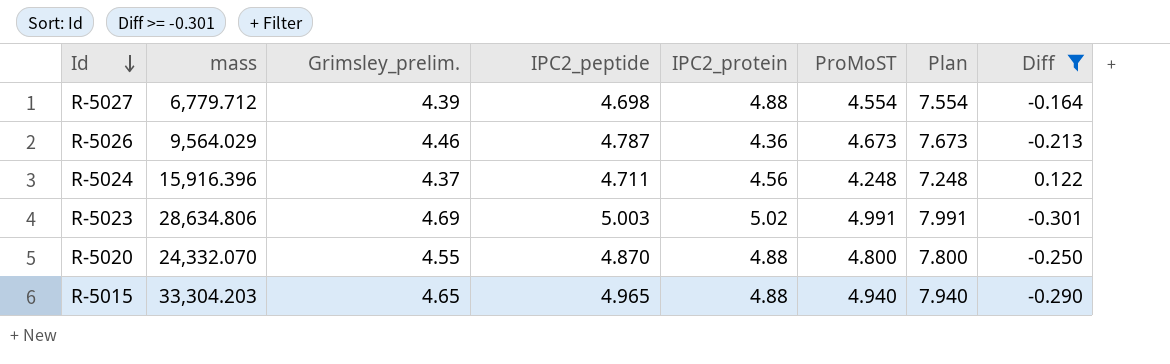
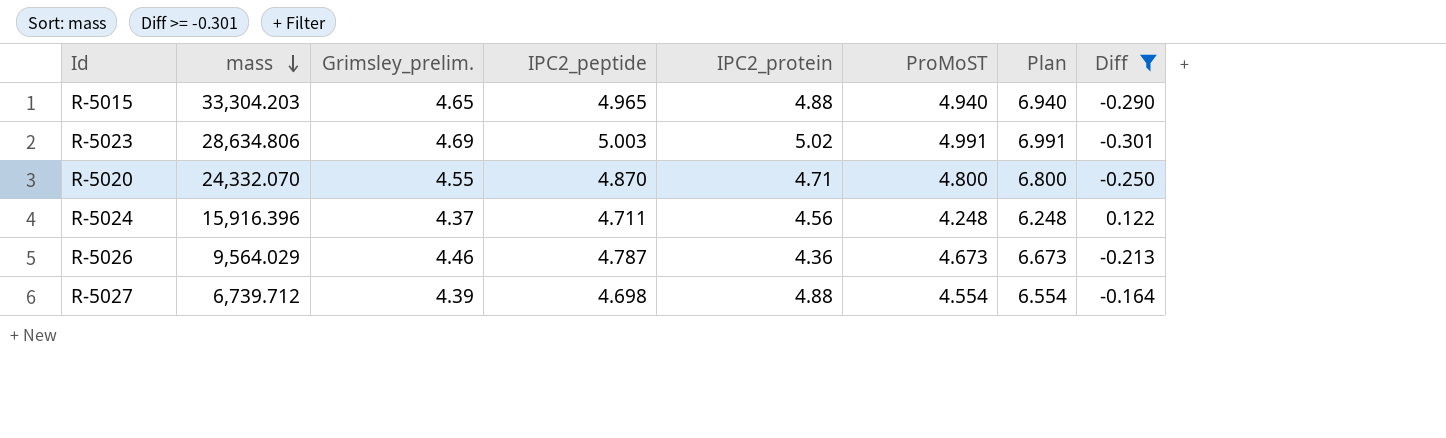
row order: Id descending -> mass descending
column Plan | formula: [ProMoST] + 3 -> [ProMoST] + 2
R-5020 | IPC2_protein: 4.88 -> 4.71
R-5027 | mass: 6,779.712 -> 6,739.712

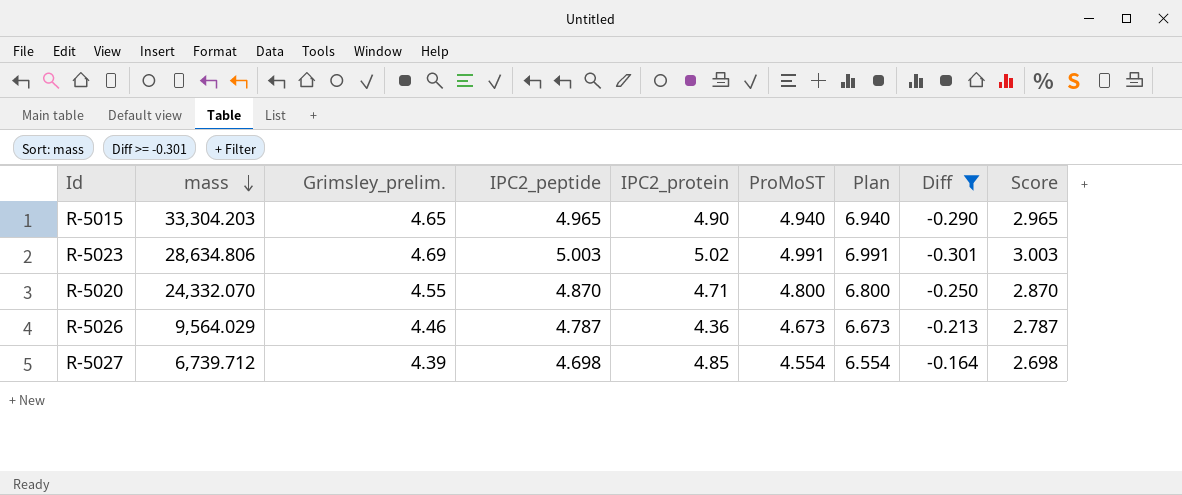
column Score | formula: none -> [IPC2_peptide] - 2
row R-5024: 15,916.396 | 4.37 | 4.711 | 4.56 | 4.248 | 6.248 | 0.122 -> none
R-5015 | IPC2_protein: 4.88 -> 4.90
R-5027 | IPC2_protein: 4.88 -> 4.85

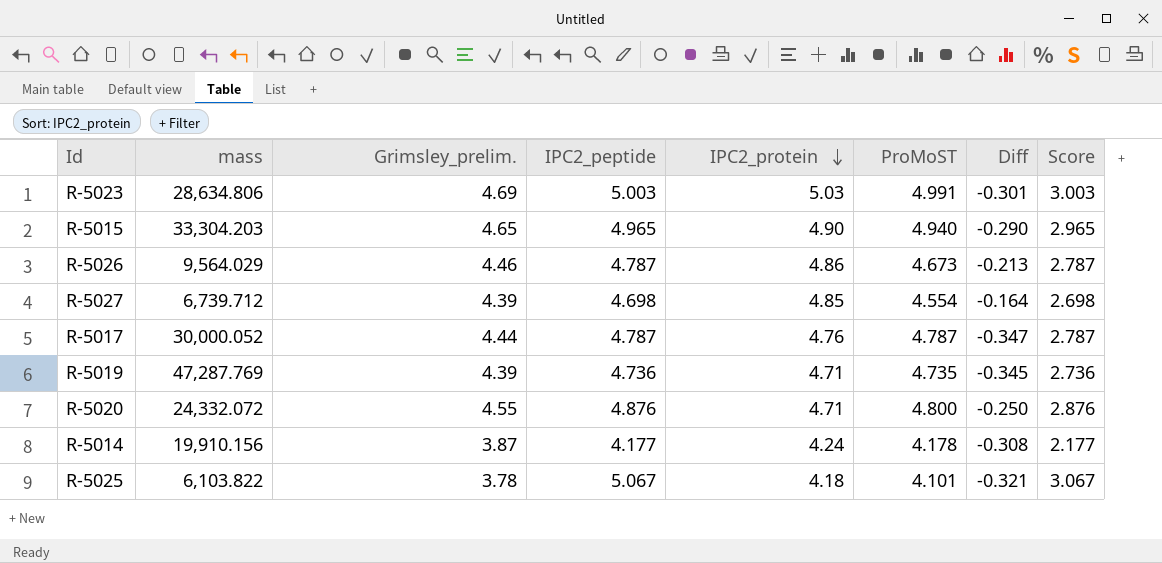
filter: Diff >= -0.301 -> none
row order: mass descending -> IPC2_protein descending
column Plan | formula: [ProMoST] + 2 -> none
R-5023 | IPC2_protein: 5.02 -> 5.03
R-5026 | IPC2_protein: 4.36 -> 4.86
R-5020 | mass: 24,332.070 -> 24,332.072
R-5020 | IPC2_peptide: 4.870 -> 4.876
R-5020 | Score: 2.870 -> 2.876

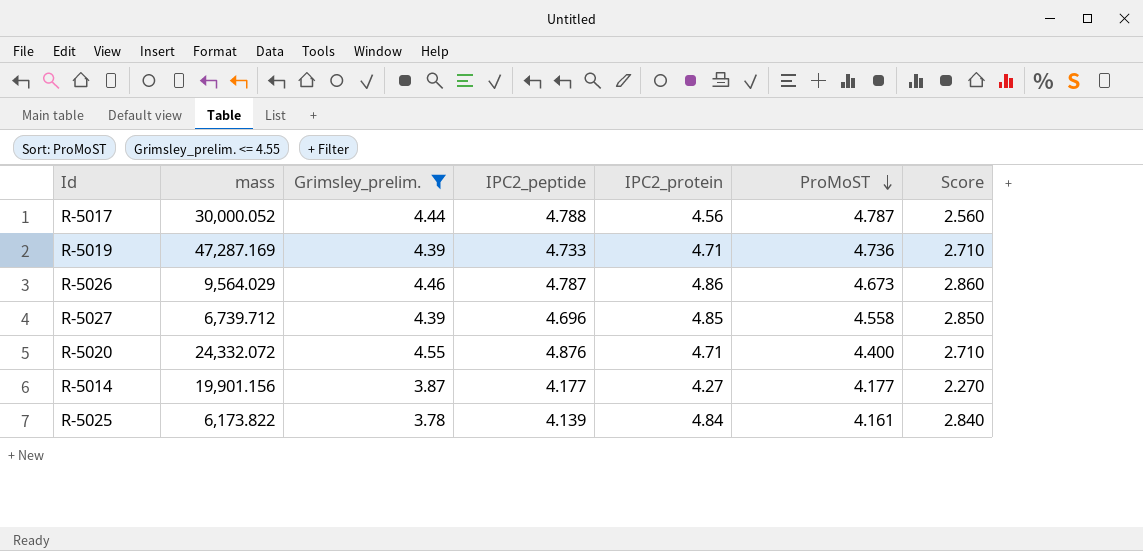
filter: none -> Grimsley_prelim. <= 4.55
row order: IPC2_protein descending -> ProMoST descending
column Diff | formula: [Grimsley_prelim.] - [ProMoST] -> none
column Score | formula: [IPC2_peptide] - 2 -> [IPC2_protein] - 2
R-5017 | IPC2_peptide: 4.787 -> 4.788
R-5017 | IPC2_protein: 4.76 -> 4.56
R-5019 | mass: 47,287.769 -> 47,287.169
R-5019 | IPC2_peptide: 4.736 -> 4.733
R-5019 | ProMoST: 4.735 -> 4.736
R-5027 | IPC2_peptide: 4.698 -> 4.696
R-5027 | ProMoST: 4.554 -> 4.558
R-5020 | ProMoST: 4.800 -> 4.400
R-5014 | mass: 19,910.156 -> 19,901.156
R-5014 | IPC2_protein: 4.24 -> 4.27
R-5014 | ProMoST: 4.178 -> 4.177
R-5025 | mass: 6,103.822 -> 6,173.822
R-5025 | IPC2_peptide: 5.067 -> 4.139
R-5025 | IPC2_protein: 4.18 -> 4.84
R-5025 | ProMoST: 4.101 -> 4.161

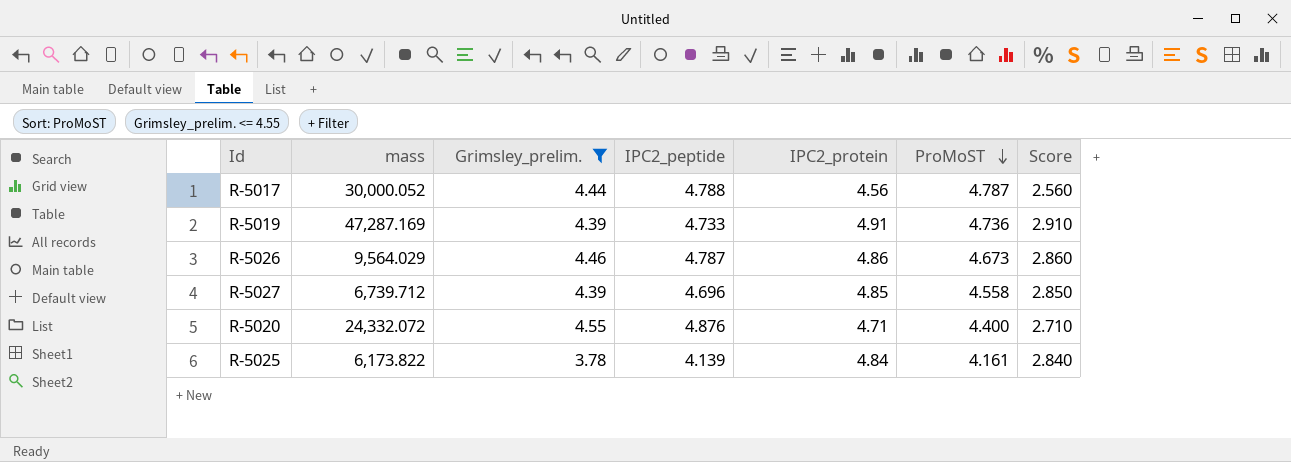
row R-5014: 19,901.156 | 3.87 | 4.177 | 4.27 | 4.177 | 2.270 -> none
R-5019 | IPC2_protein: 4.71 -> 4.91
R-5019 | Score: 2.710 -> 2.910

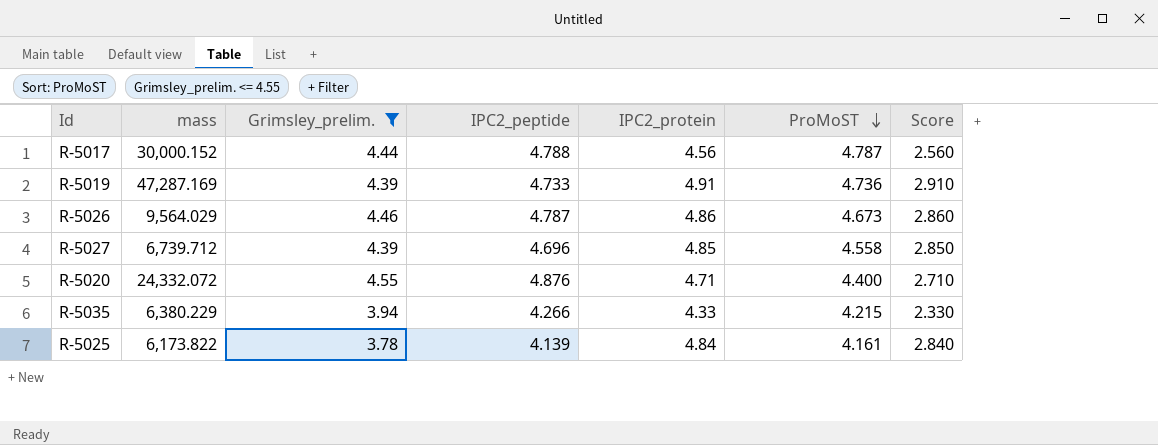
R-5017 | mass: 30,000.052 -> 30,000.152
row R-5035: none -> 6,380.229 | 3.94 | 4.266 | 4.33 | 4.215 | 2.330

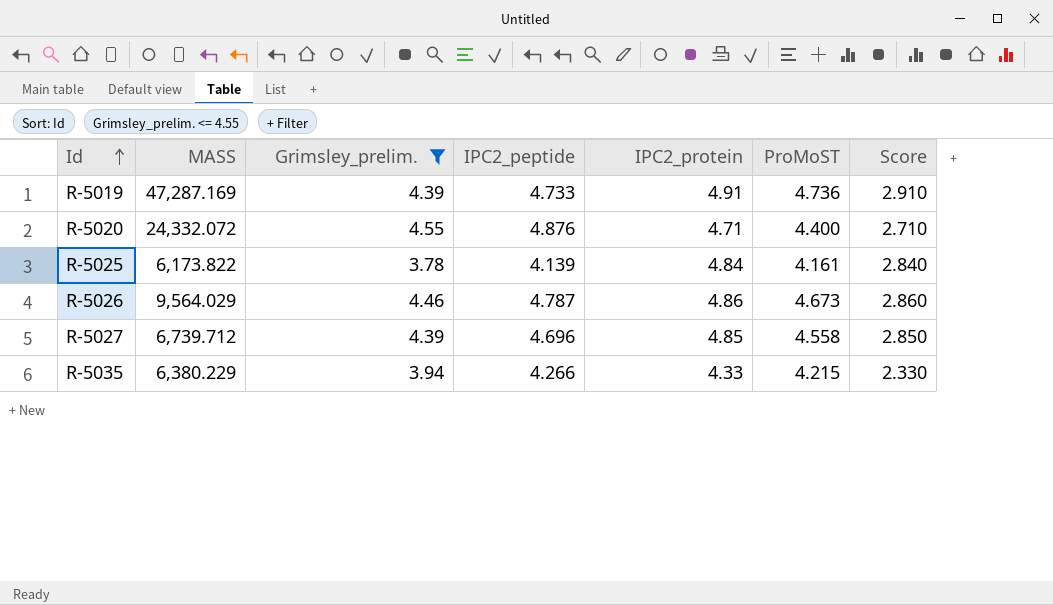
row order: ProMoST descending -> Id ascending
column name: mass -> MASS
row R-5017: 30,000.152 | 4.44 | 4.788 | 4.56 | 4.787 | 2.560 -> none

